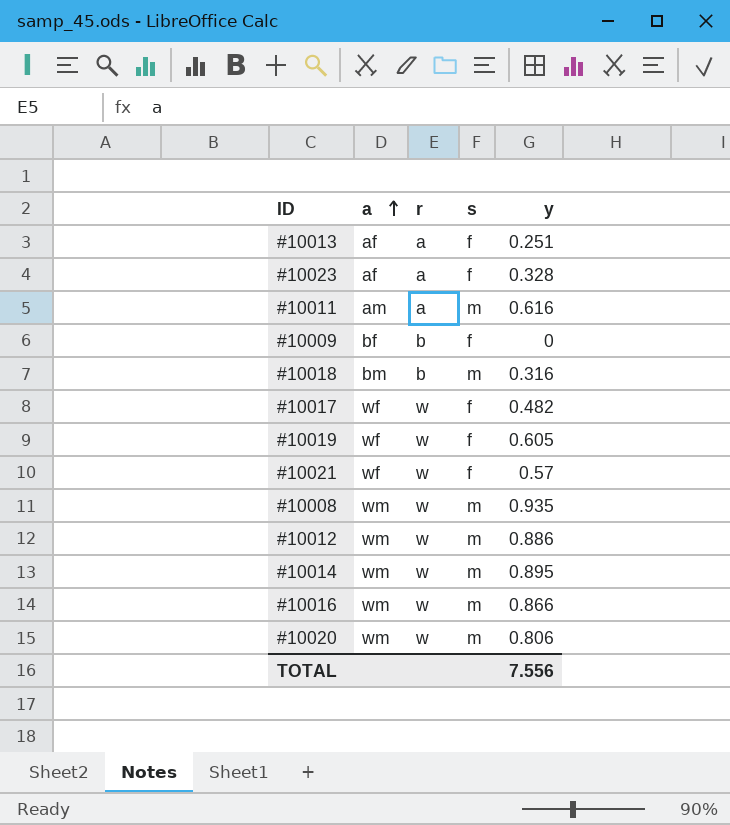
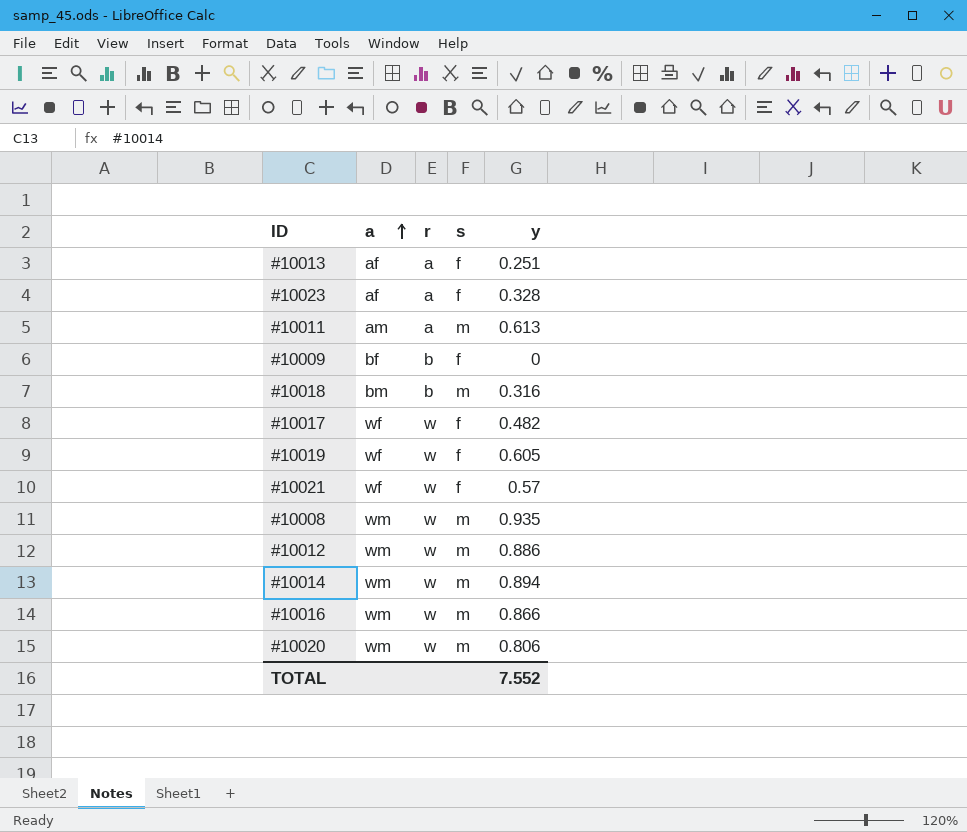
#10011 | y: 0.616 -> 0.613
#10014 | y: 0.895 -> 0.894
TOTAL | y: 7.556 -> 7.552

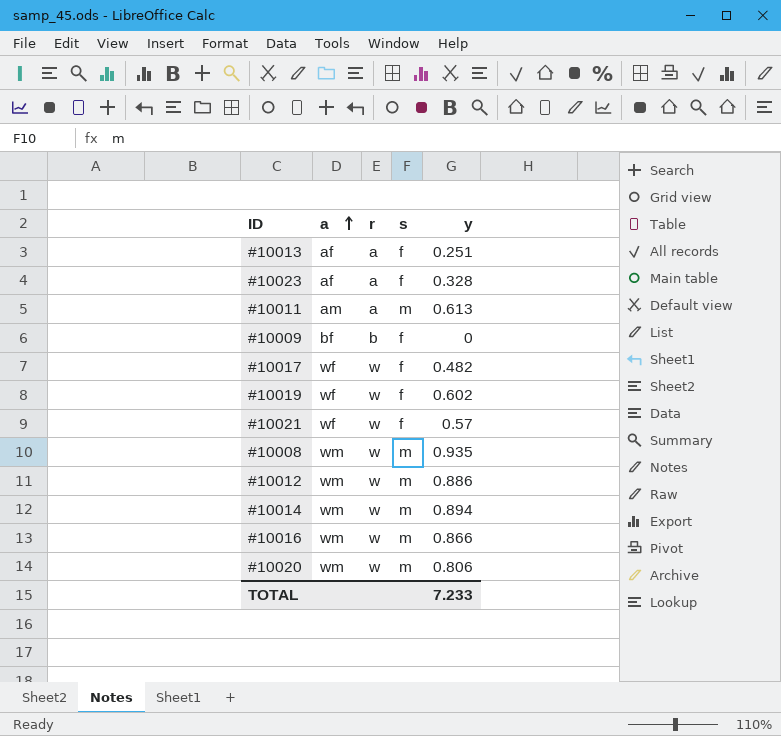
row #10018: bm | b | m | 0.316 -> none
#10019 | y: 0.605 -> 0.602
TOTAL | y: 7.552 -> 7.233

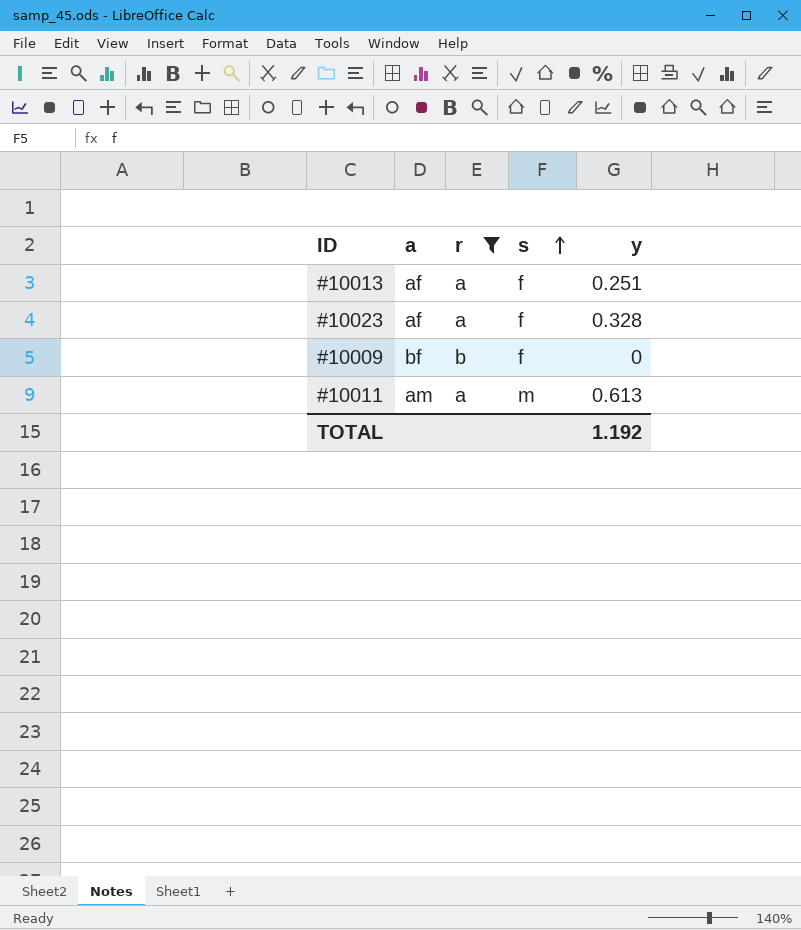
filter: none -> r != w
row order: a ascending -> s ascending
TOTAL | y: 7.233 -> 1.192

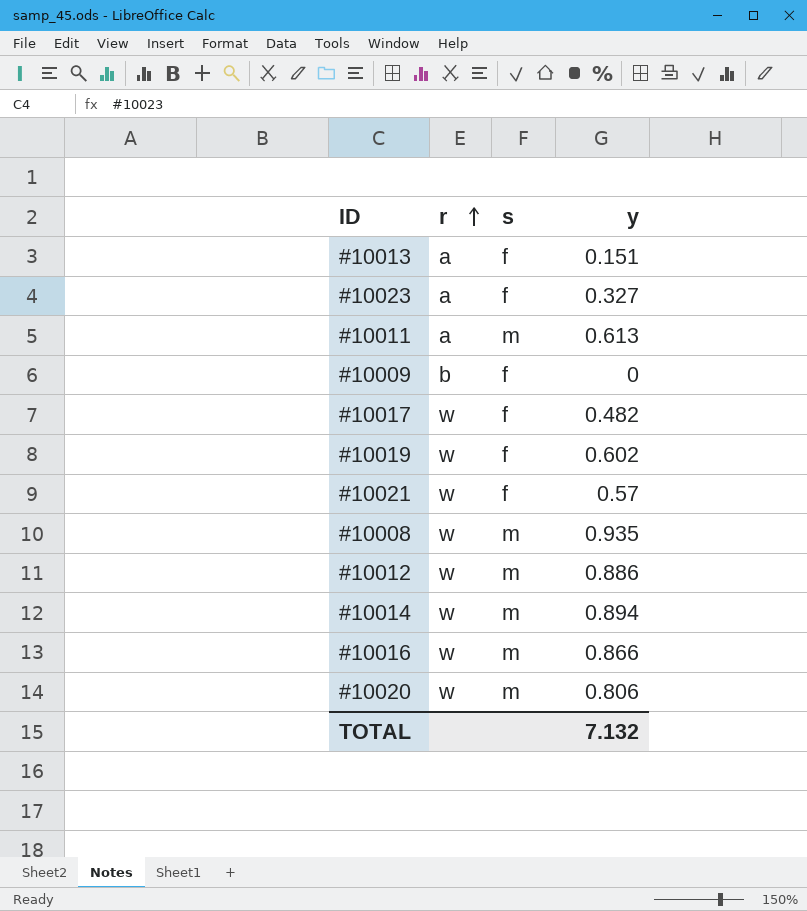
filter: r != w -> none
row order: s ascending -> r ascending
column a | position: 2 -> none
#10013 | y: 0.251 -> 0.151
#10023 | y: 0.328 -> 0.327
TOTAL | y: 1.192 -> 7.132

